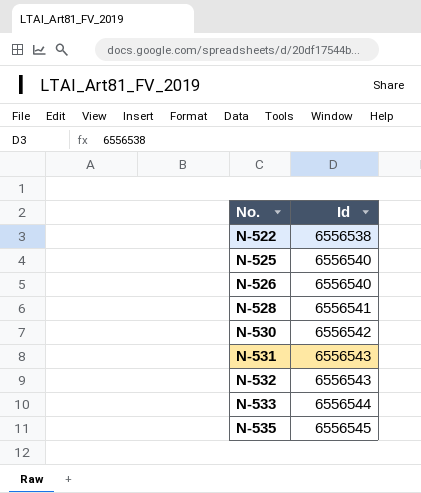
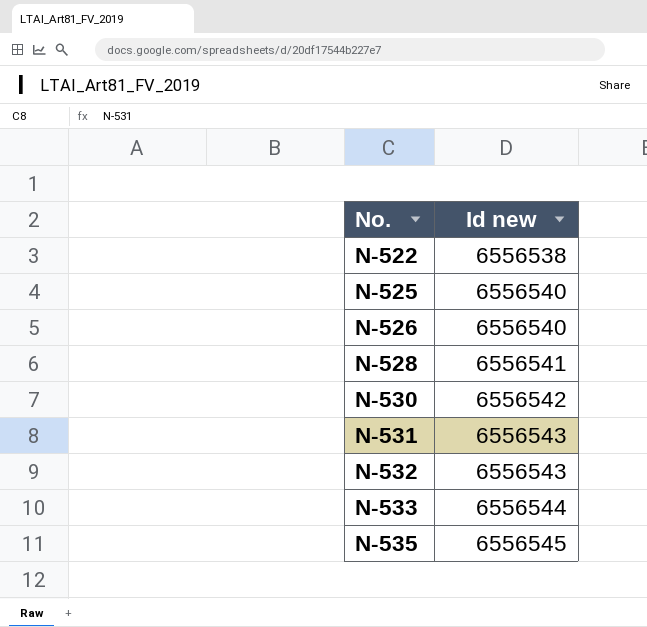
column name: Id -> Id new

